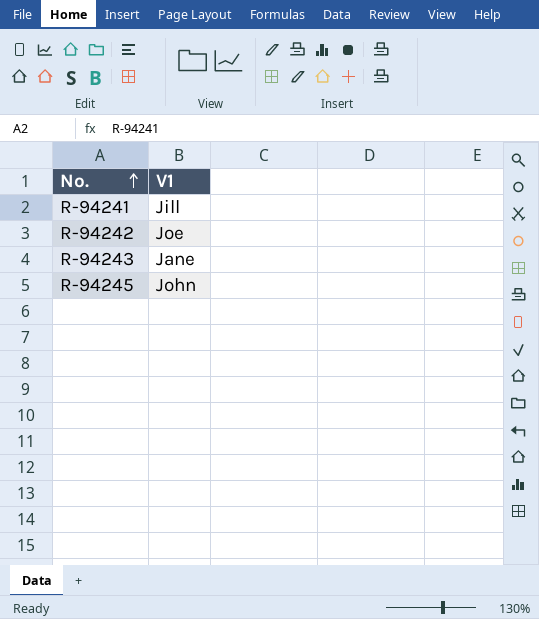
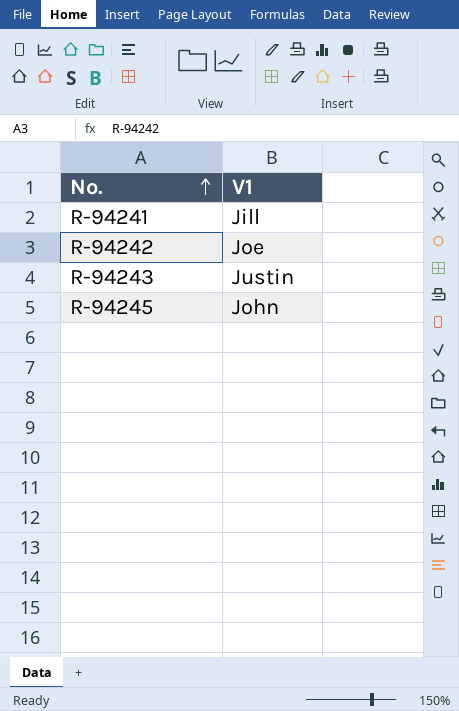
R-94243 | V1: Jane -> Justin

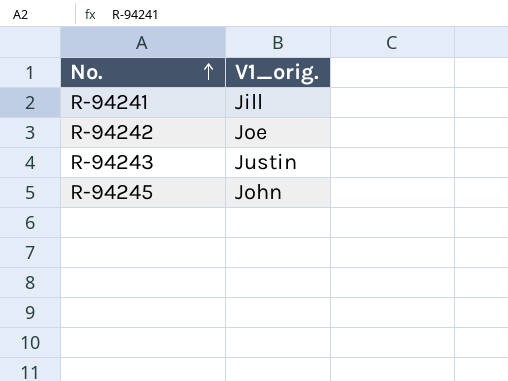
column name: V1 -> V1_orig.

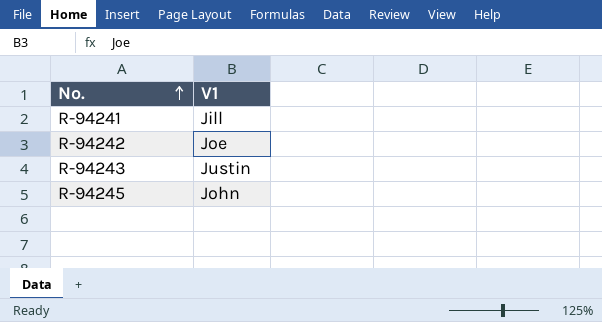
column name: V1_orig. -> V1

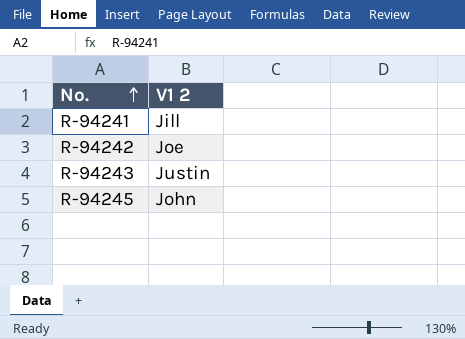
column name: V1 -> V1 2

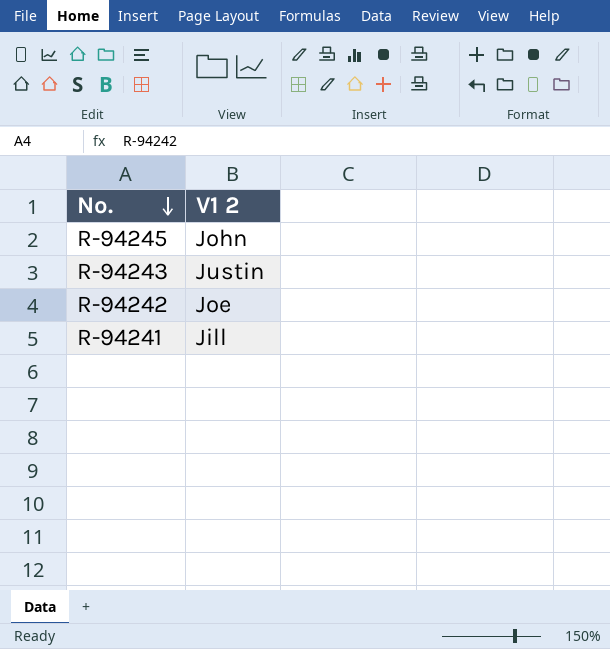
row order: No. ascending -> No. descending

